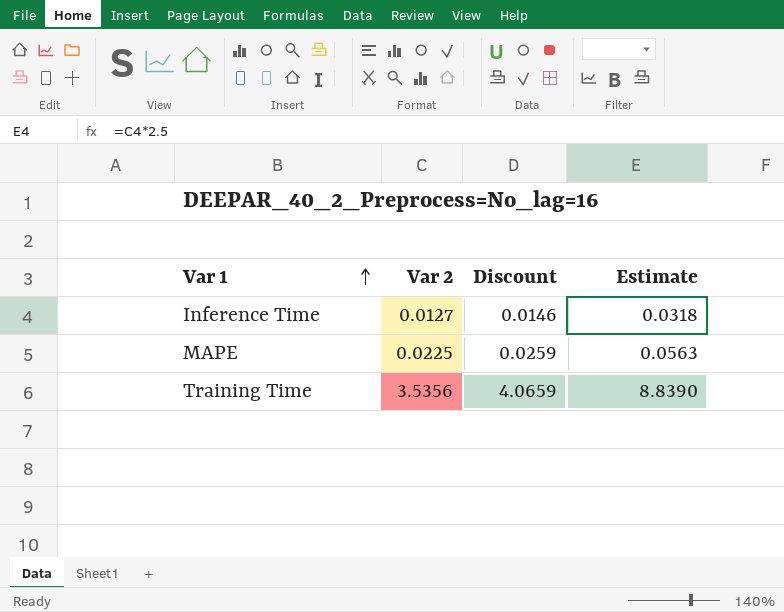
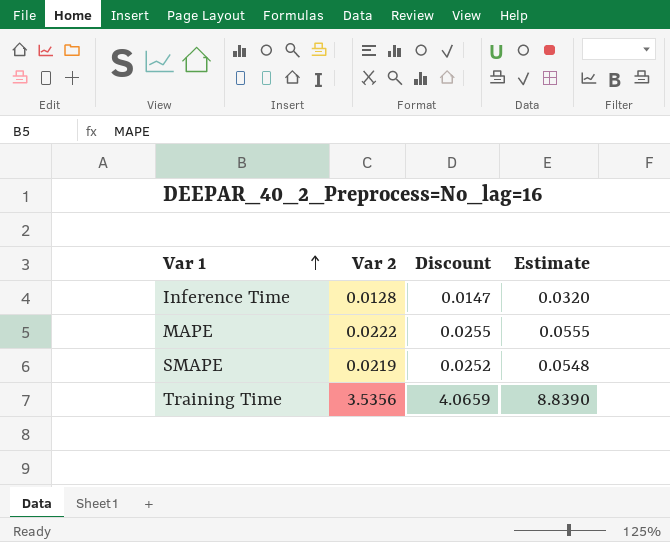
Inference Time | Var 2: 0.0127 -> 0.0128
Inference Time | Discount: 0.0146 -> 0.0147
Inference Time | Estimate: 0.0318 -> 0.0320
MAPE | Var 2: 0.0225 -> 0.0222
MAPE | Discount: 0.0259 -> 0.0255
MAPE | Estimate: 0.0563 -> 0.0555
row SMAPE: none -> 0.0219 | 0.0252 | 0.0548

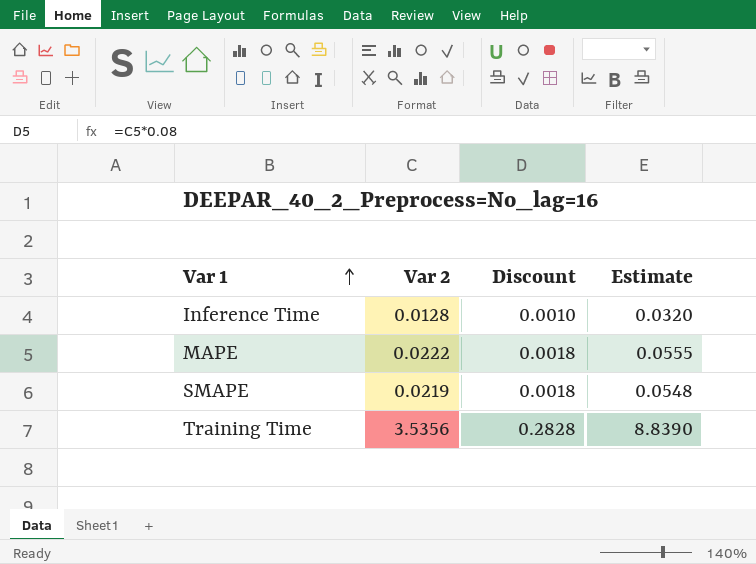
column Discount | formula: [Var 2] * 1.15 -> [Var 2] * 0.08

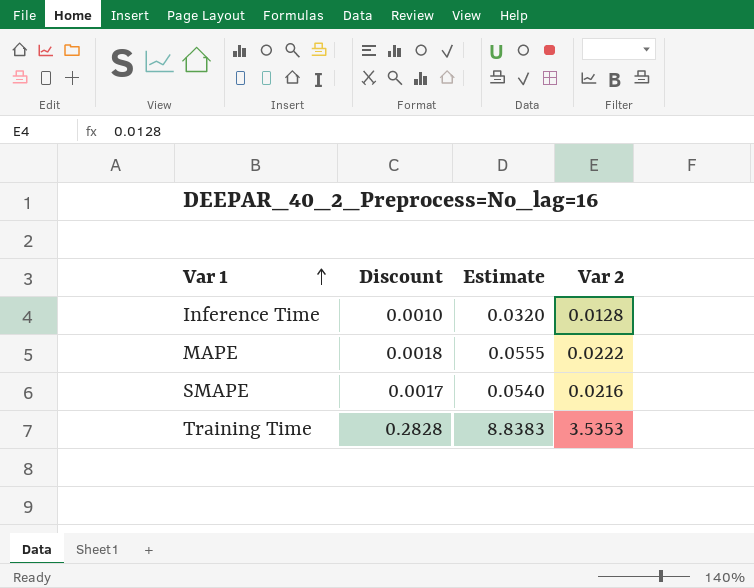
column Var 2 | position: 2 -> 4
SMAPE | Discount: 0.0018 -> 0.0017
SMAPE | Estimate: 0.0548 -> 0.0540
SMAPE | Var 2: 0.0219 -> 0.0216
Training Time | Estimate: 8.8390 -> 8.8383
Training Time | Var 2: 3.5356 -> 3.5353

